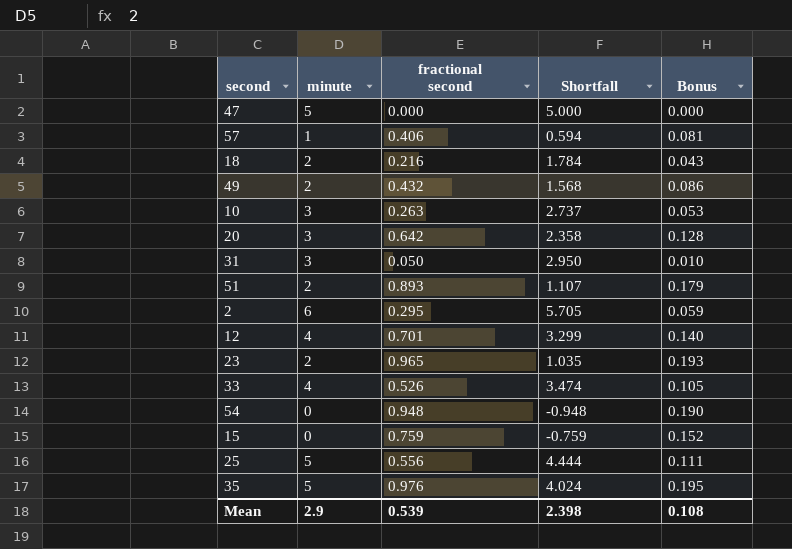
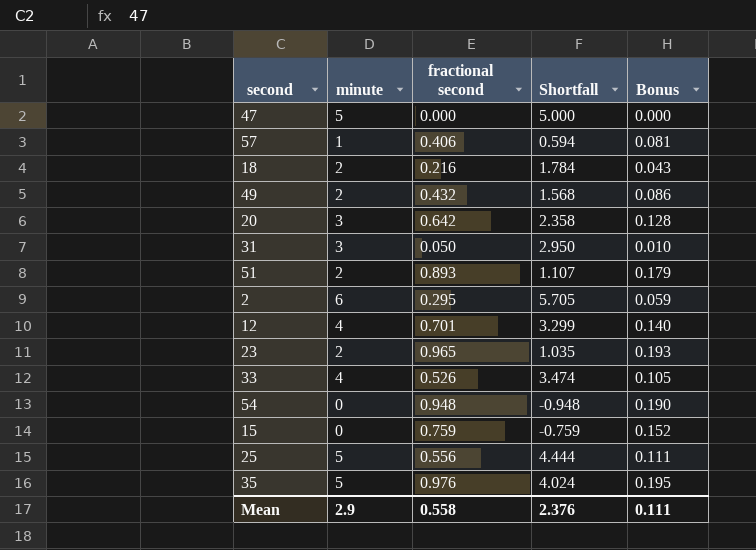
row 10: 3 | 0.263 | 2.737 | 0.053 -> none
Mean | fractional second: 0.539 -> 0.558
Mean | Shortfall: 2.398 -> 2.376
Mean | Bonus: 0.108 -> 0.111

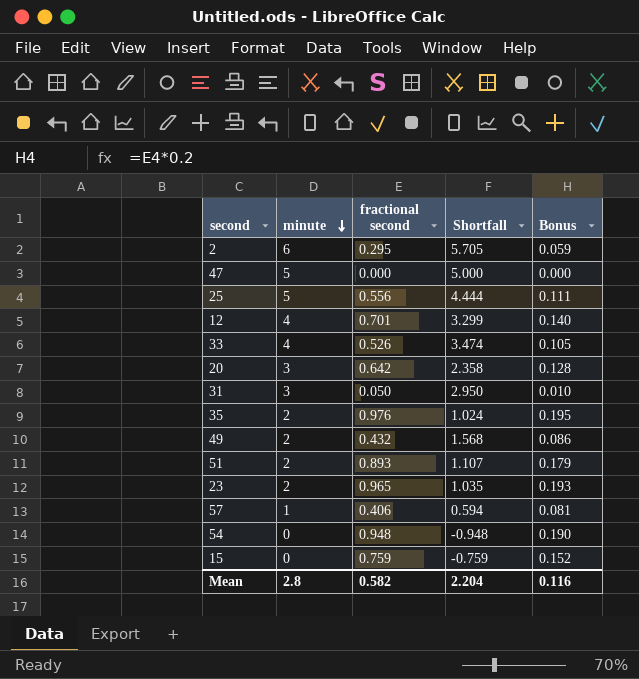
row order: none -> minute descending
row 18: 2 | 0.216 | 1.784 | 0.043 -> none
35 | minute: 5 -> 2
35 | Shortfall: 4.024 -> 1.024
Mean | minute: 2.9 -> 2.8
Mean | fractional second: 0.558 -> 0.582
Mean | Shortfall: 2.376 -> 2.204
Mean | Bonus: 0.111 -> 0.116

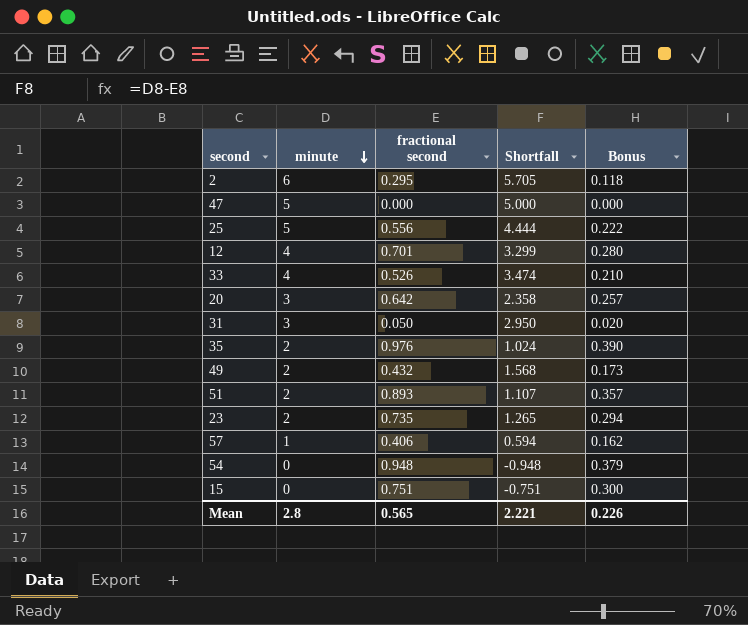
column Bonus | formula: [fractional second] * 0.2 -> [fractional second] * 0.4
23 | fractional second: 0.965 -> 0.735
23 | Shortfall: 1.035 -> 1.265
15 | fractional second: 0.759 -> 0.751
15 | Shortfall: -0.759 -> -0.751
Mean | fractional second: 0.582 -> 0.565
Mean | Shortfall: 2.204 -> 2.221
Mean | Bonus: 0.116 -> 0.226

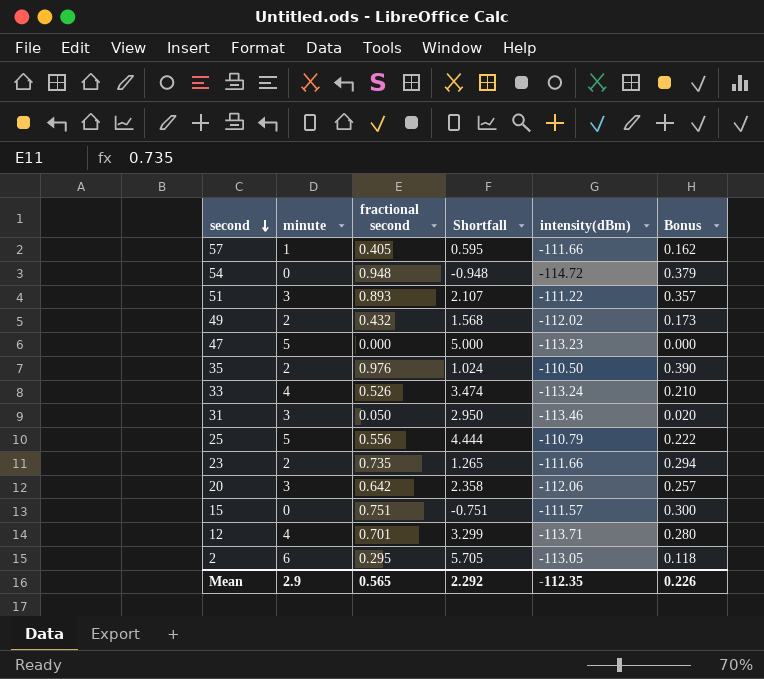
row order: minute descending -> second descending
column intensity(dBm) | position: none -> 5
57 | fractional second: 0.406 -> 0.405
57 | Shortfall: 0.594 -> 0.595
51 | minute: 2 -> 3
51 | Shortfall: 1.107 -> 2.107
Mean | minute: 2.8 -> 2.9
Mean | Shortfall: 2.221 -> 2.292

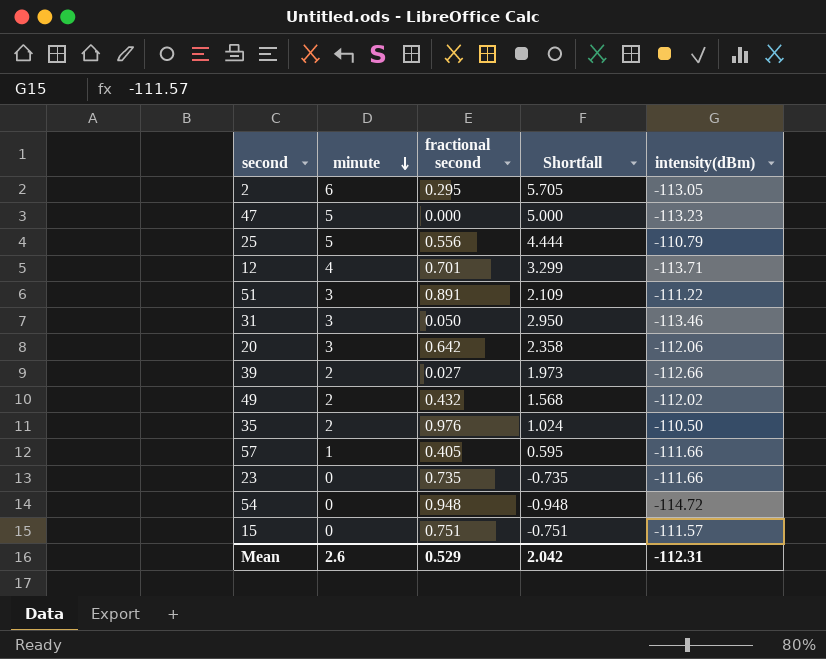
row order: second descending -> minute descending
column Bonus | formula: [fractional second] * 0.4 -> none
row 33: 4 | 0.526 | 3.474 | -113.24 | 0.210 -> none
51 | fractional second: 0.893 -> 0.891
51 | Shortfall: 2.107 -> 2.109
row 39: none -> 2 | 0.027 | 1.973 | -112.66
23 | minute: 2 -> 0
23 | Shortfall: 1.265 -> -0.735
Mean | minute: 2.9 -> 2.6
Mean | fractional second: 0.565 -> 0.529
Mean | Shortfall: 2.292 -> 2.042
Mean | intensity(dBm): -112.35 -> -112.31

